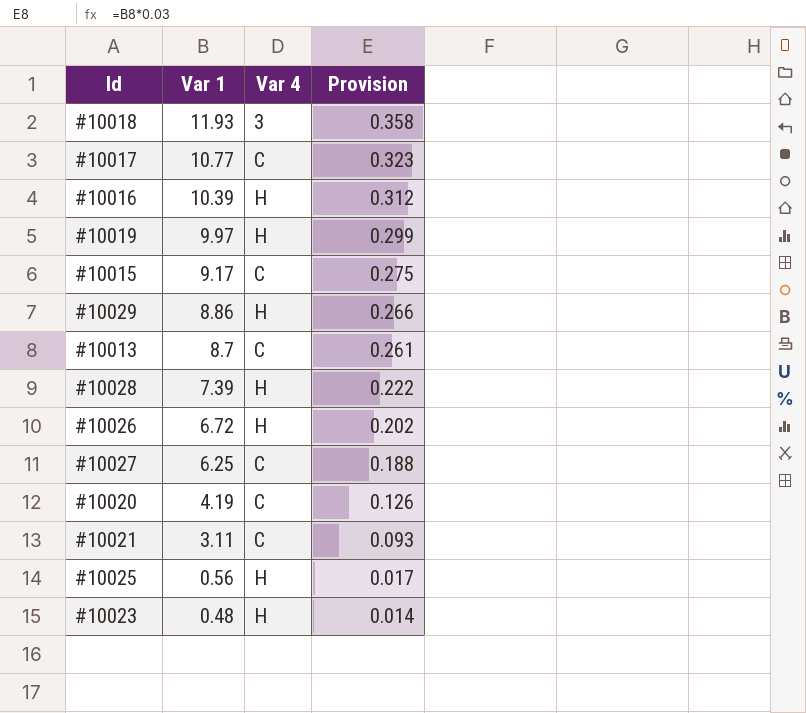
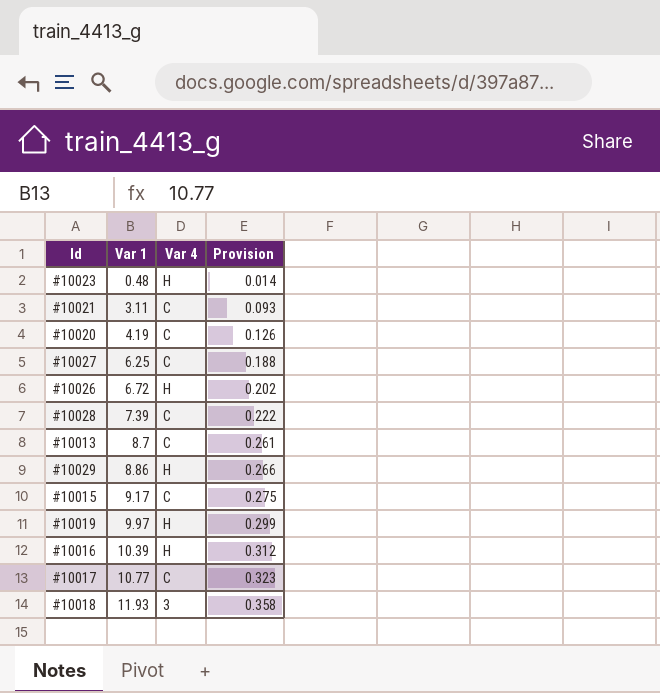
row order: Var 1 descending -> Var 1 ascending
row #10025: 0.56 | H | 0.017 -> none
#10028 | Var 4: H -> C

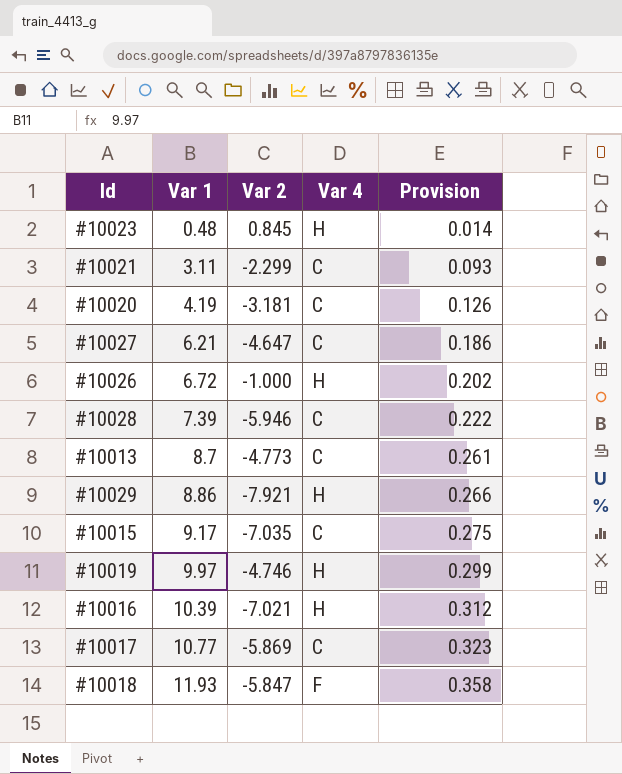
column Var 2 | position: none -> 3
#10027 | Var 1: 6.25 -> 6.21
#10027 | Provision: 0.188 -> 0.186
#10018 | Var 4: 3 -> F

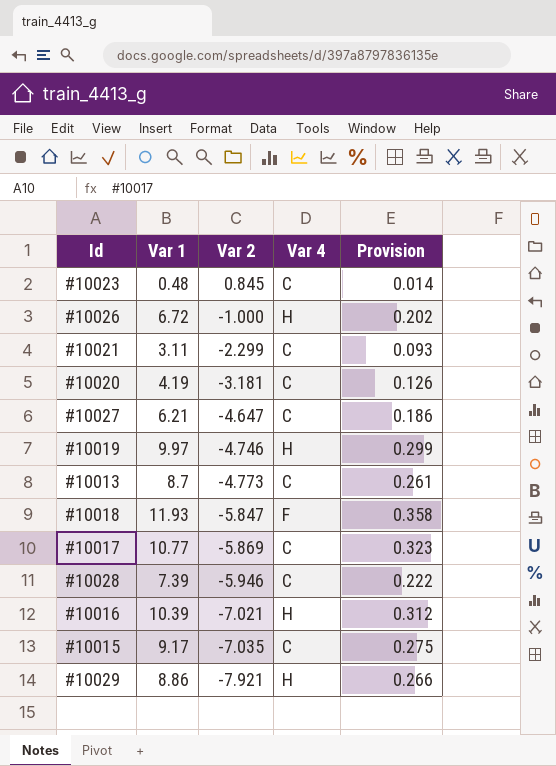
row order: Var 1 ascending -> Var 2 descending
#10023 | Var 4: H -> C

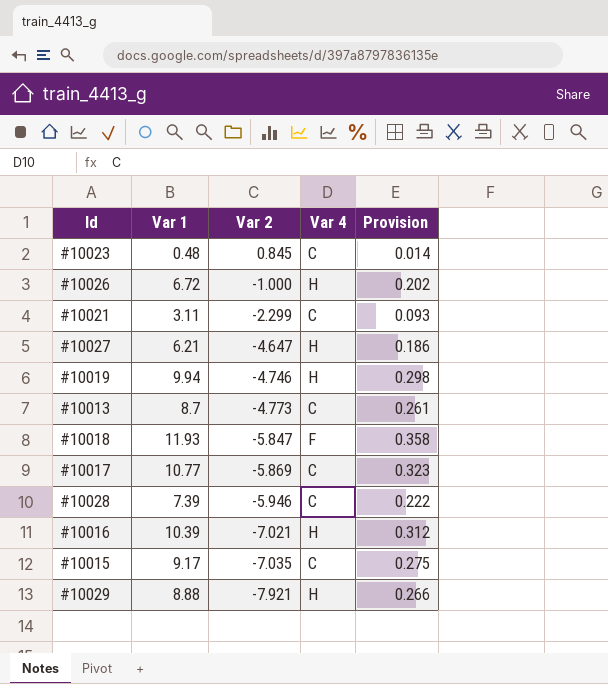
row #10020: 4.19 | -3.181 | C | 0.126 -> none
#10027 | Var 4: C -> H
#10019 | Var 1: 9.97 -> 9.94
#10019 | Provision: 0.299 -> 0.298
#10029 | Var 1: 8.86 -> 8.88

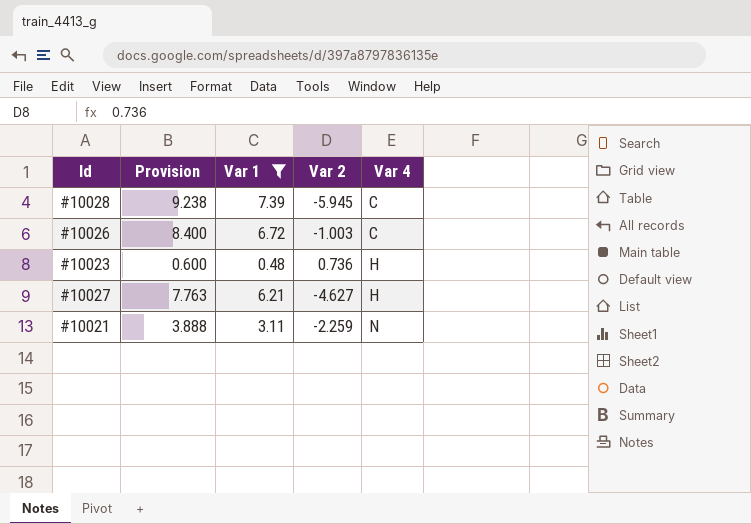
filter: none -> Var 1 <= 7.39
row order: Var 2 descending -> Var 4 ascending
column Provision | formula: [Var 1] * 0.03 -> [Var 1] * 1.25
column Provision | position: 5 -> 2
#10028 | Var 2: -5.946 -> -5.945
#10026 | Var 2: -1.000 -> -1.003
#10026 | Var 4: H -> C
#10023 | Var 2: 0.845 -> 0.736
#10023 | Var 4: C -> H
#10027 | Var 2: -4.647 -> -4.627
#10021 | Var 2: -2.299 -> -2.259
#10021 | Var 4: C -> N

